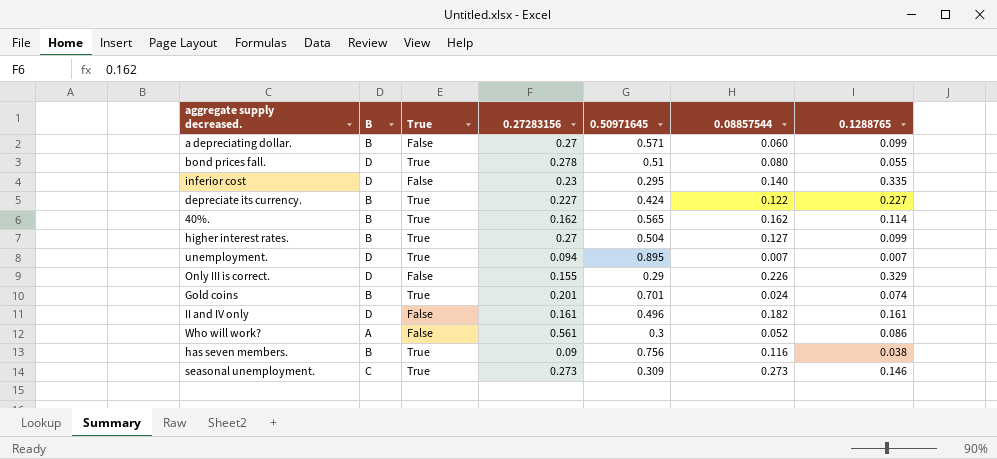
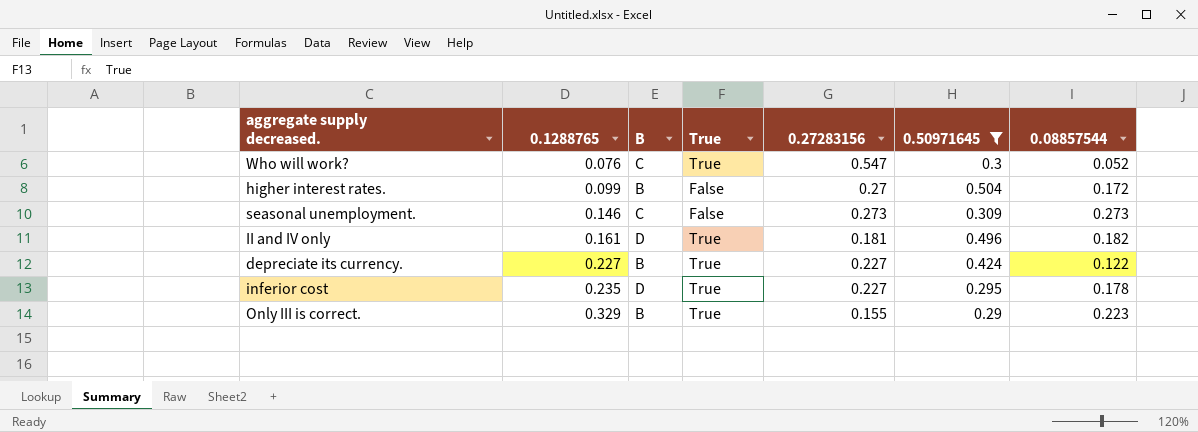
filter: none -> 0.50971645 <= 0.504
row order: none -> 0.1288765 ascending
column 0.1288765 | position: 7 -> 2
Who will work? | 0.1288765: 0.086 -> 0.076
Who will work? | B: A -> C
Who will work? | True: False -> True
Who will work? | 0.27283156: 0.561 -> 0.547
higher interest rates. | True: True -> False
higher interest rates. | 0.08857544: 0.127 -> 0.172
seasonal unemployment. | True: True -> False
II and IV only | True: False -> True
II and IV only | 0.27283156: 0.161 -> 0.181
inferior cost | 0.1288765: 0.335 -> 0.235
inferior cost | True: False -> True
inferior cost | 0.27283156: 0.23 -> 0.227
inferior cost | 0.08857544: 0.140 -> 0.178
Only III is correct. | B: D -> B
Only III is correct. | True: False -> True
Only III is correct. | 0.08857544: 0.226 -> 0.223

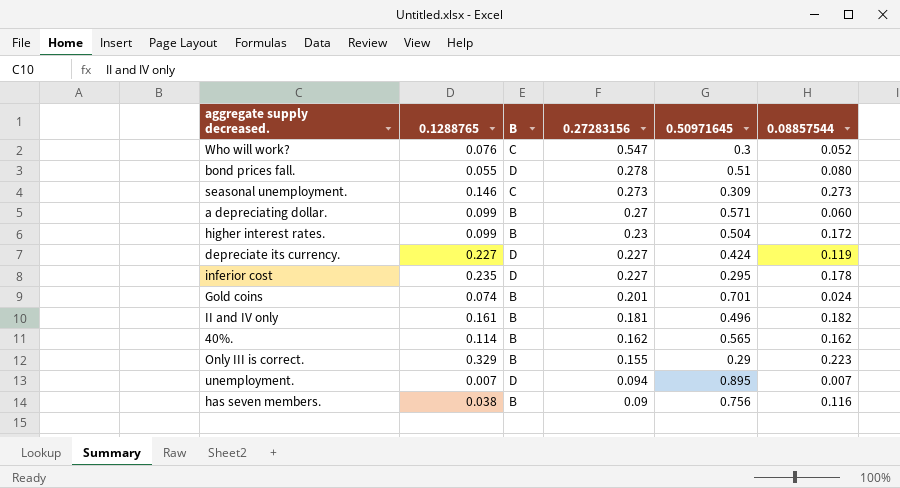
filter: 0.50971645 <= 0.504 -> none
row order: 0.1288765 ascending -> 0.27283156 descending
column True | position: 4 -> none
higher interest rates. | 0.27283156: 0.27 -> 0.23
depreciate its currency. | B: B -> D
depreciate its currency. | 0.08857544: 0.122 -> 0.119
II and IV only | B: D -> B

